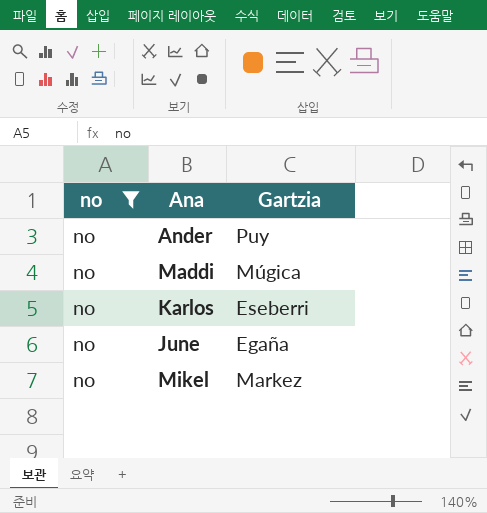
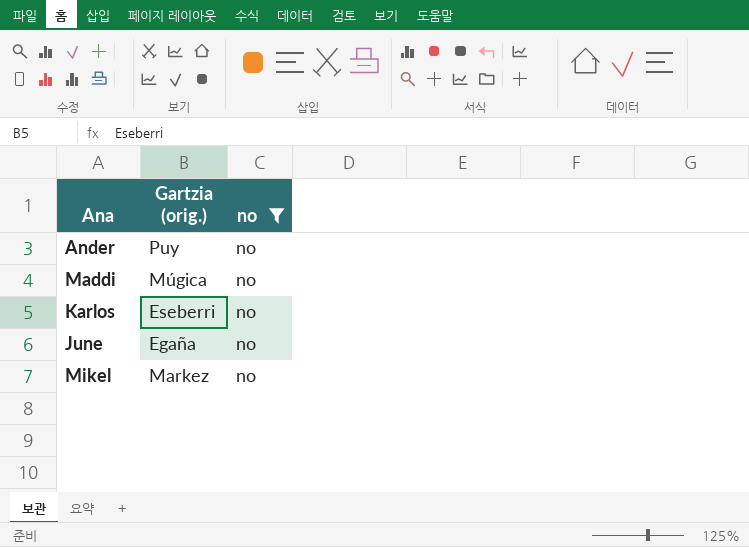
column name: Gartzia -> Gartzia (orig.)
column no | position: 1 -> 3

